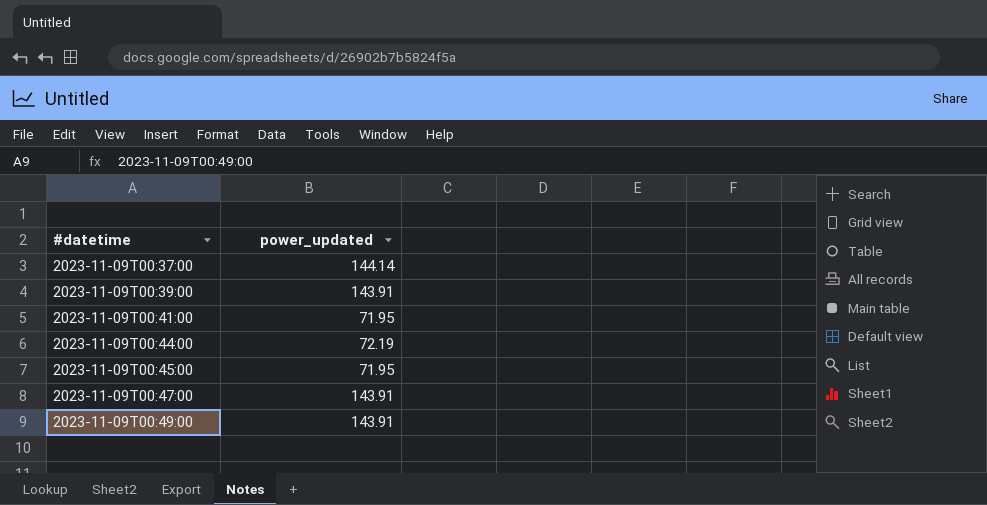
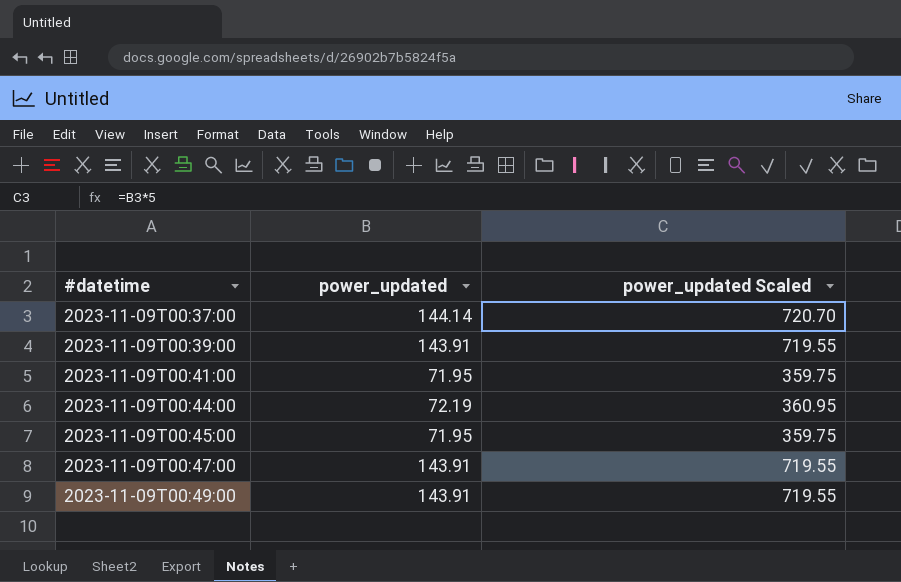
column power_updated Scaled | formula: none -> [power_updated] * 5

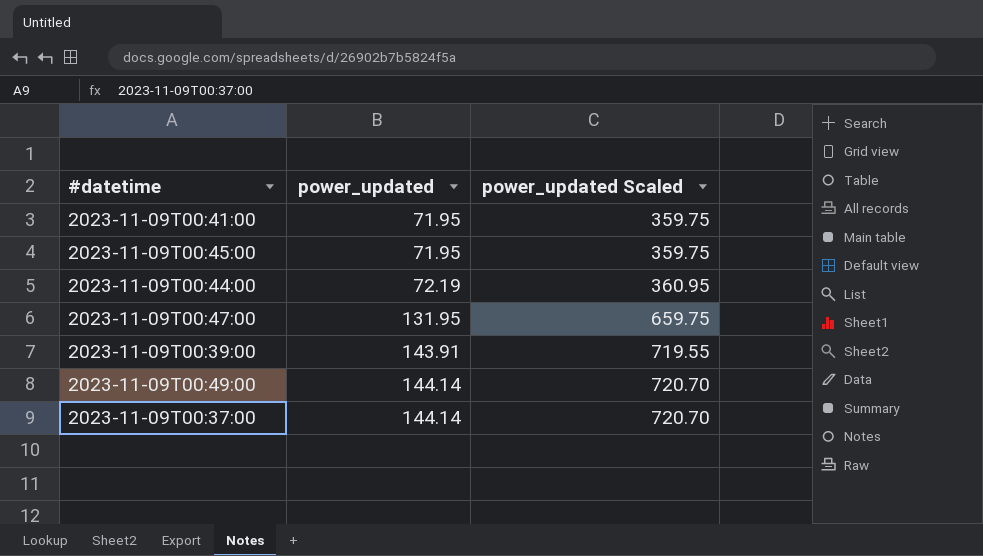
row order: #datetime ascending -> power_updated ascending
2023-11-09T00:47:00 | power_updated: 143.91 -> 131.95
2023-11-09T00:47:00 | power_updated Scaled: 719.55 -> 659.75
2023-11-09T00:49:00 | power_updated: 143.91 -> 144.14
2023-11-09T00:49:00 | power_updated Scaled: 719.55 -> 720.70

